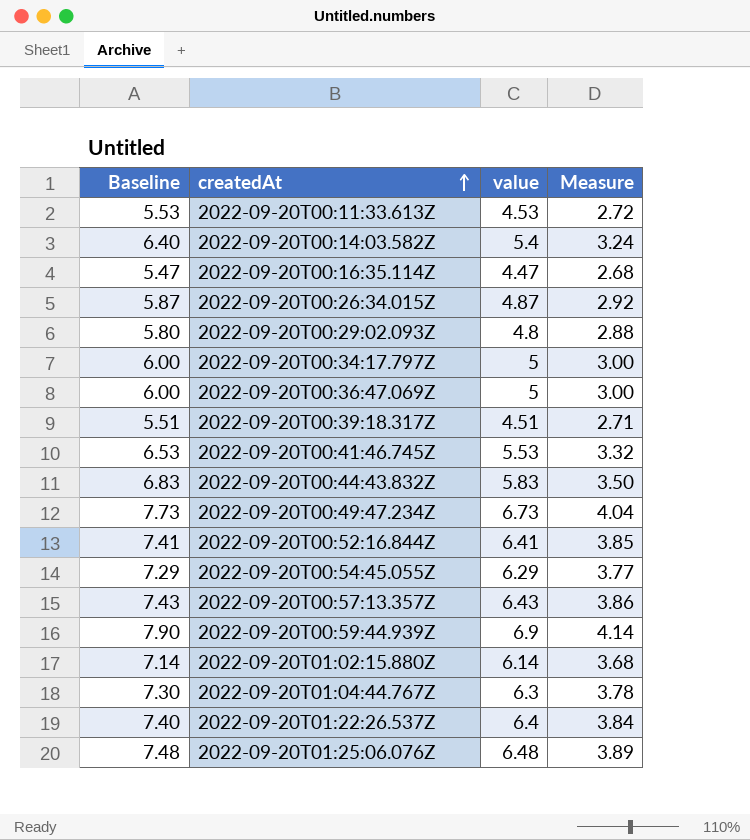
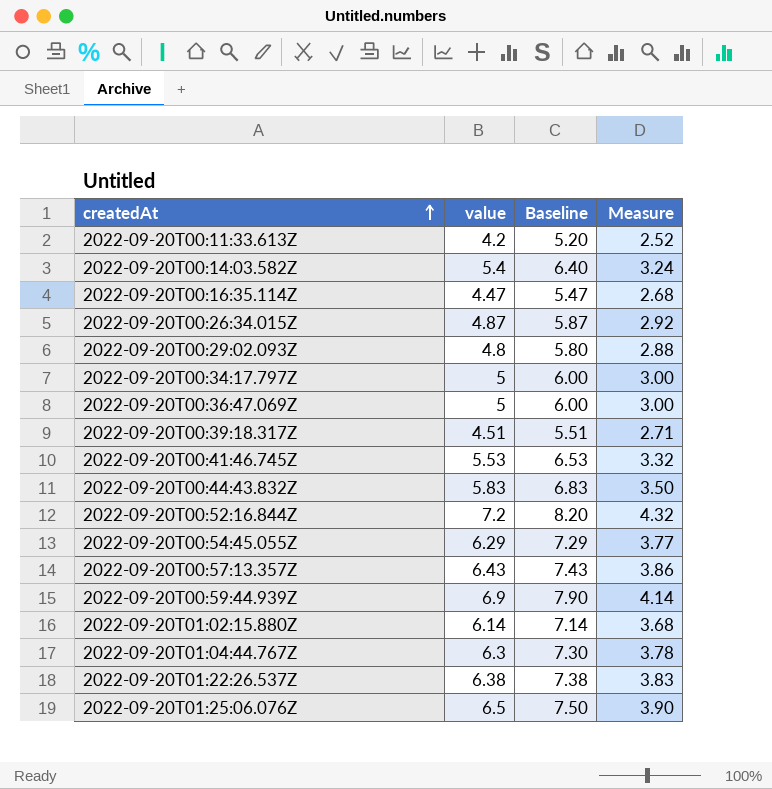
column Baseline | position: 1 -> 3
row 2022-09-20T00:49:47.234Z: 7.73 | 6.73 | 4.04 -> none
2022-09-20T00:11:33.613Z | value: 4.53 -> 4.2
2022-09-20T00:11:33.613Z | Baseline: 5.53 -> 5.20
2022-09-20T00:11:33.613Z | Measure: 2.72 -> 2.52
2022-09-20T00:52:16.844Z | value: 6.41 -> 7.2
2022-09-20T00:52:16.844Z | Baseline: 7.41 -> 8.20
2022-09-20T00:52:16.844Z | Measure: 3.85 -> 4.32
2022-09-20T01:22:26.537Z | value: 6.4 -> 6.38
2022-09-20T01:22:26.537Z | Baseline: 7.40 -> 7.38
2022-09-20T01:22:26.537Z | Measure: 3.84 -> 3.83
2022-09-20T01:25:06.076Z | value: 6.48 -> 6.5
2022-09-20T01:25:06.076Z | Baseline: 7.48 -> 7.50
2022-09-20T01:25:06.076Z | Measure: 3.89 -> 3.90

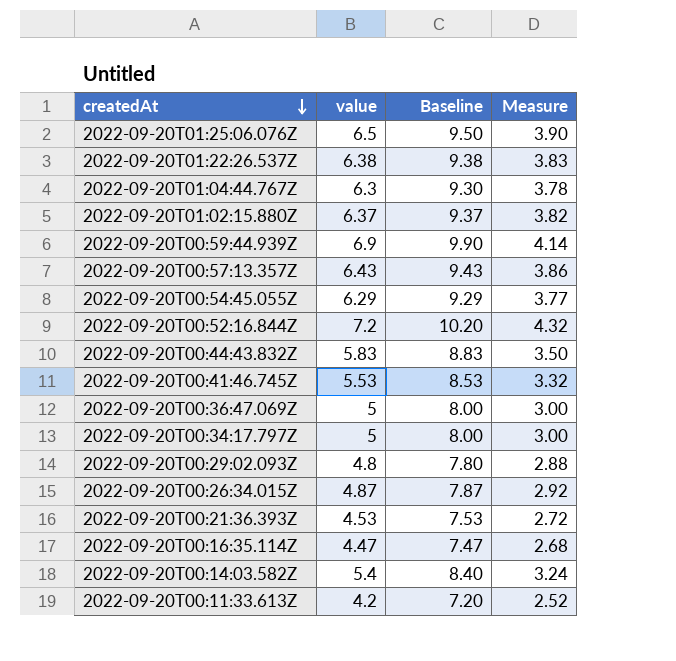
row order: createdAt ascending -> createdAt descending
column Baseline | formula: [value] + 1 -> [value] + 3
row 2022-09-20T00:39:18.317Z: 4.51 | 5.51 | 2.71 -> none
2022-09-20T01:02:15.880Z | value: 6.14 -> 6.37
2022-09-20T01:02:15.880Z | Measure: 3.68 -> 3.82
row 2022-09-20T00:21:36.393Z: none -> 4.53 | 7.53 | 2.72

